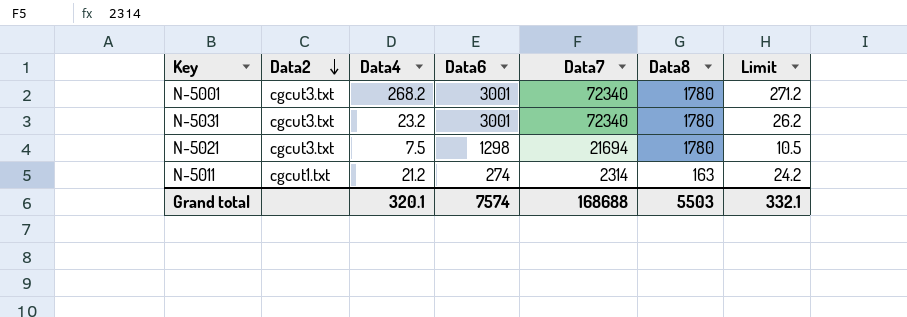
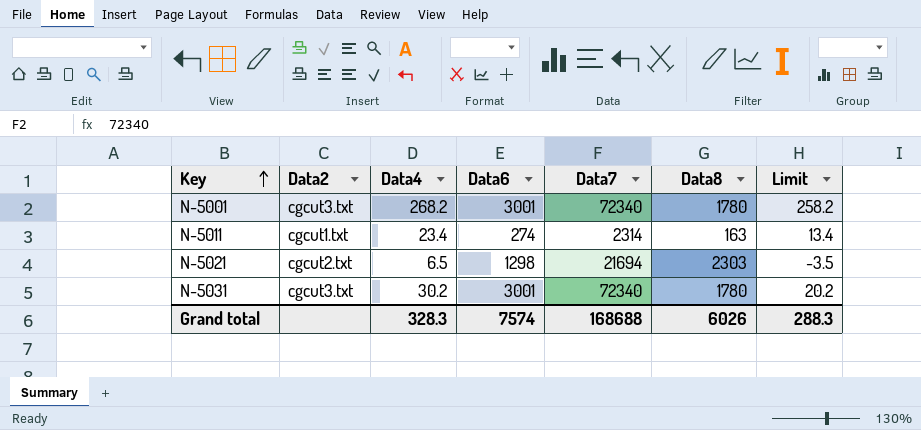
row order: Data2 descending -> Key ascending
column Limit | formula: [Data4] + 3 -> [Data4] - 10
N-5011 | Data4: 21.2 -> 23.4
N-5021 | Data2: cgcut3.txt -> cgcut2.txt
N-5021 | Data4: 7.5 -> 6.5
N-5021 | Data8: 1780 -> 2303
N-5031 | Data4: 23.2 -> 30.2
Grand total | Data4: 320.1 -> 328.3
Grand total | Data8: 5503 -> 6026
Grand total | Limit: 332.1 -> 288.3

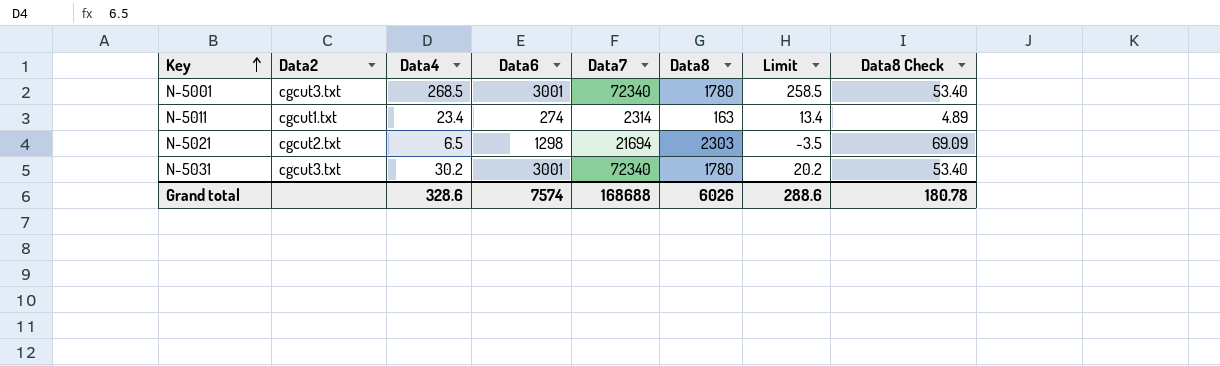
column Data8 Check | formula: none -> [Data8] * 0.03
N-5001 | Data4: 268.2 -> 268.5
N-5001 | Limit: 258.2 -> 258.5
Grand total | Data4: 328.3 -> 328.6
Grand total | Limit: 288.3 -> 288.6

